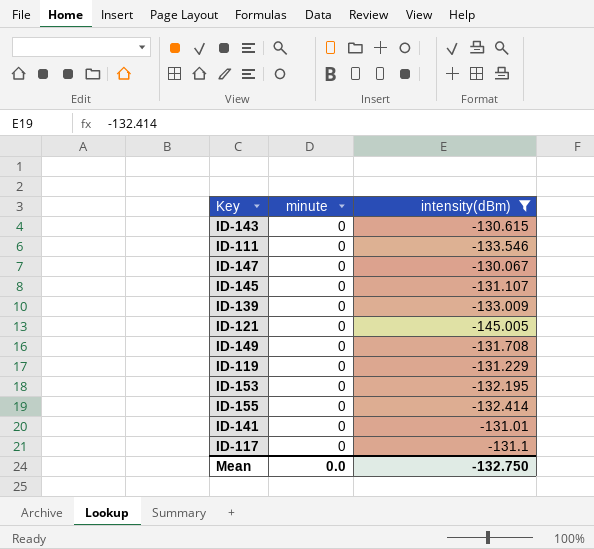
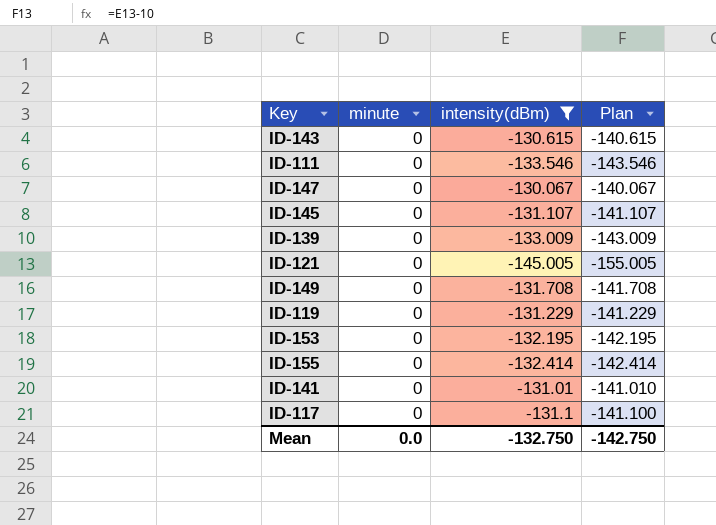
column Plan | formula: none -> [intensity(dBm)] - 10

